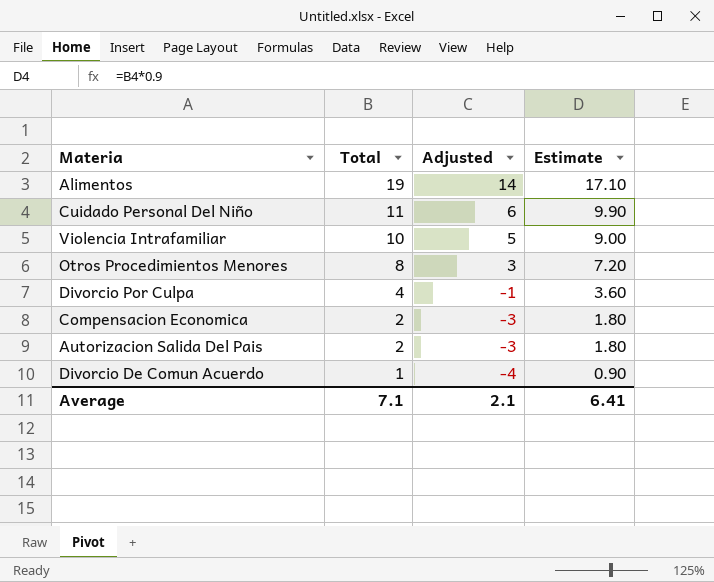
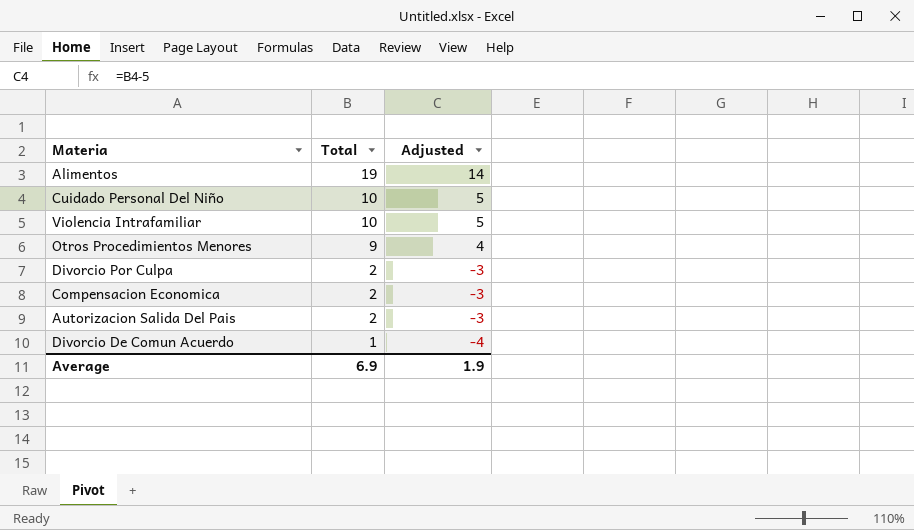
column Estimate | formula: [Total] * 0.9 -> none
Cuidado Personal Del Niño | Total: 11 -> 10
Cuidado Personal Del Niño | Adjusted: 6 -> 5
Otros Procedimientos Menores | Total: 8 -> 9
Otros Procedimientos Menores | Adjusted: 3 -> 4
Divorcio Por Culpa | Total: 4 -> 2
Divorcio Por Culpa | Adjusted: -1 -> -3
Average | Total: 7.1 -> 6.9
Average | Adjusted: 2.1 -> 1.9

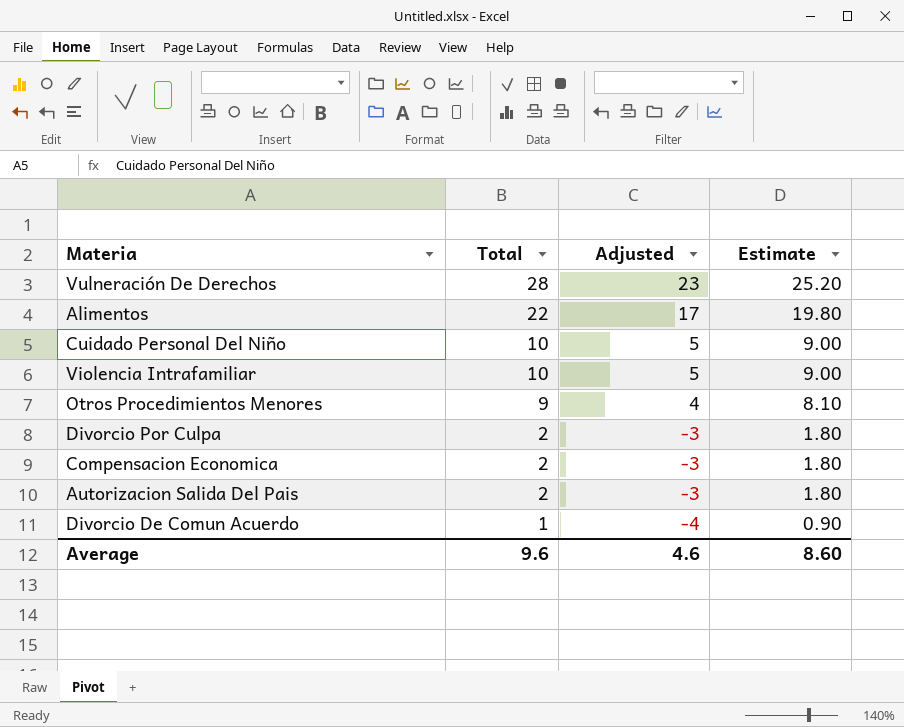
column Estimate | formula: none -> [Total] * 0.9
row Vulneración De Derechos: none -> 28 | 23 | 25.20
Alimentos | Total: 19 -> 22
Alimentos | Adjusted: 14 -> 17
Average | Total: 6.9 -> 9.6
Average | Adjusted: 1.9 -> 4.6

